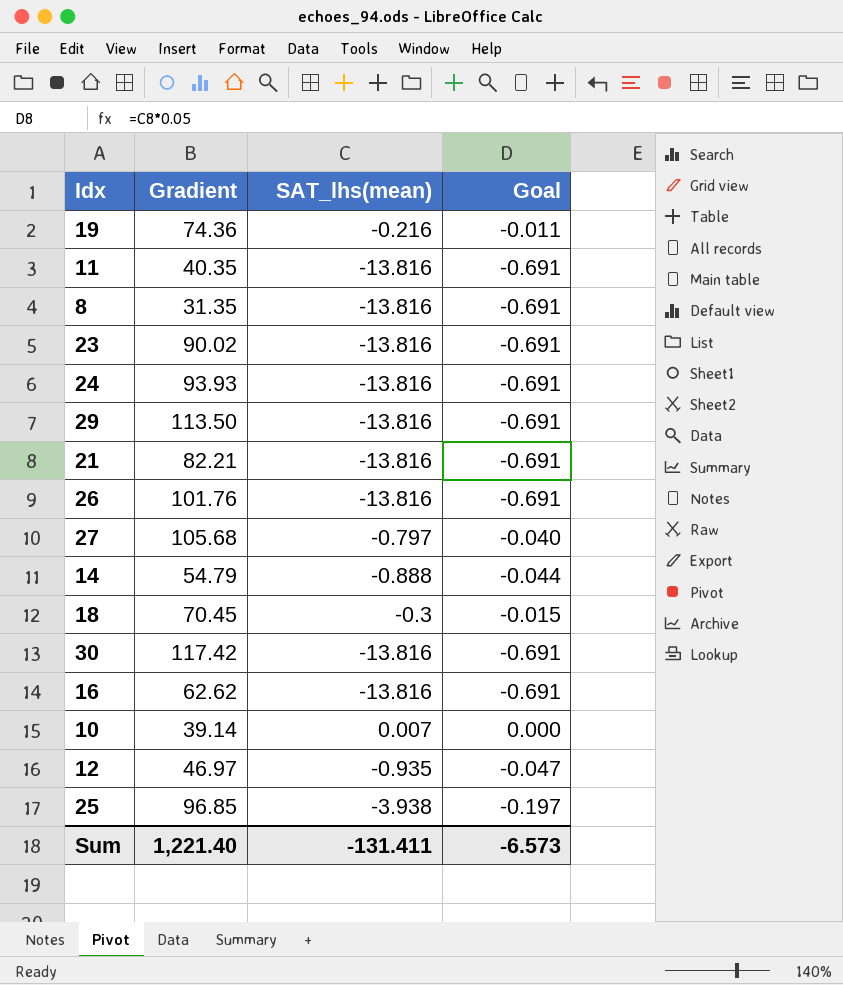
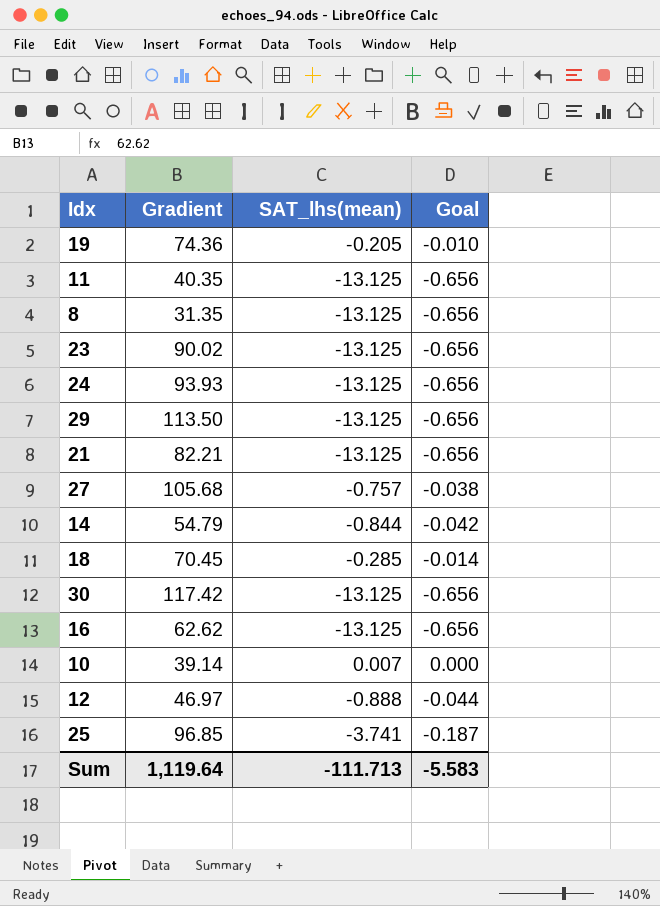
row 26: 101.76 | -13.816 | -0.691 -> none
19 | SAT_lhs(mean): -0.216 -> -0.205
19 | Goal: -0.011 -> -0.010
11 | SAT_lhs(mean): -13.816 -> -13.125
11 | Goal: -0.691 -> -0.656
8 | SAT_lhs(mean): -13.816 -> -13.125
8 | Goal: -0.691 -> -0.656
23 | SAT_lhs(mean): -13.816 -> -13.125
23 | Goal: -0.691 -> -0.656
24 | SAT_lhs(mean): -13.816 -> -13.125
24 | Goal: -0.691 -> -0.656
29 | SAT_lhs(mean): -13.816 -> -13.125
29 | Goal: -0.691 -> -0.656
21 | SAT_lhs(mean): -13.816 -> -13.125
21 | Goal: -0.691 -> -0.656
27 | SAT_lhs(mean): -0.797 -> -0.757
27 | Goal: -0.040 -> -0.038
14 | SAT_lhs(mean): -0.888 -> -0.844
14 | Goal: -0.044 -> -0.042
18 | SAT_lhs(mean): -0.3 -> -0.285
18 | Goal: -0.015 -> -0.014
30 | SAT_lhs(mean): -13.816 -> -13.125
30 | Goal: -0.691 -> -0.656
16 | SAT_lhs(mean): -13.816 -> -13.125
16 | Goal: -0.691 -> -0.656
12 | SAT_lhs(mean): -0.935 -> -0.888
12 | Goal: -0.047 -> -0.044
25 | SAT_lhs(mean): -3.938 -> -3.741
25 | Goal: -0.197 -> -0.187
Sum | Gradient: 1,221.40 -> 1,119.64
Sum | SAT_lhs(mean): -131.411 -> -111.713
Sum | Goal: -6.573 -> -5.583

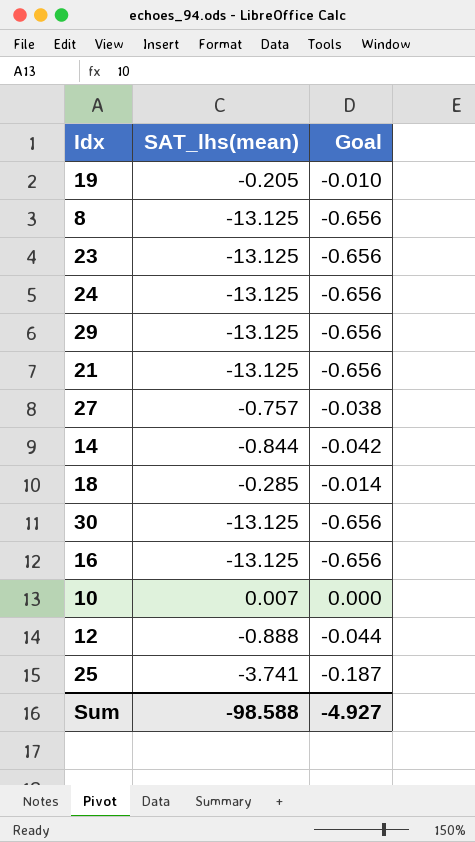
column Gradient | position: 2 -> none
row 11: 40.35 | -13.125 | -0.656 -> none
Sum | SAT_lhs(mean): -111.713 -> -98.588
Sum | Goal: -5.583 -> -4.927

